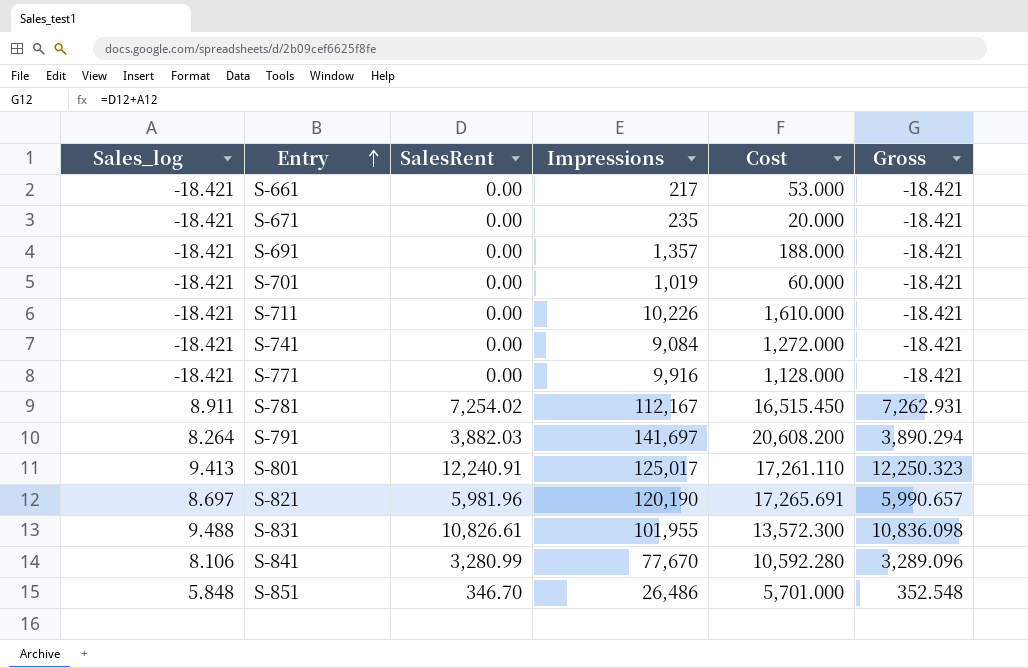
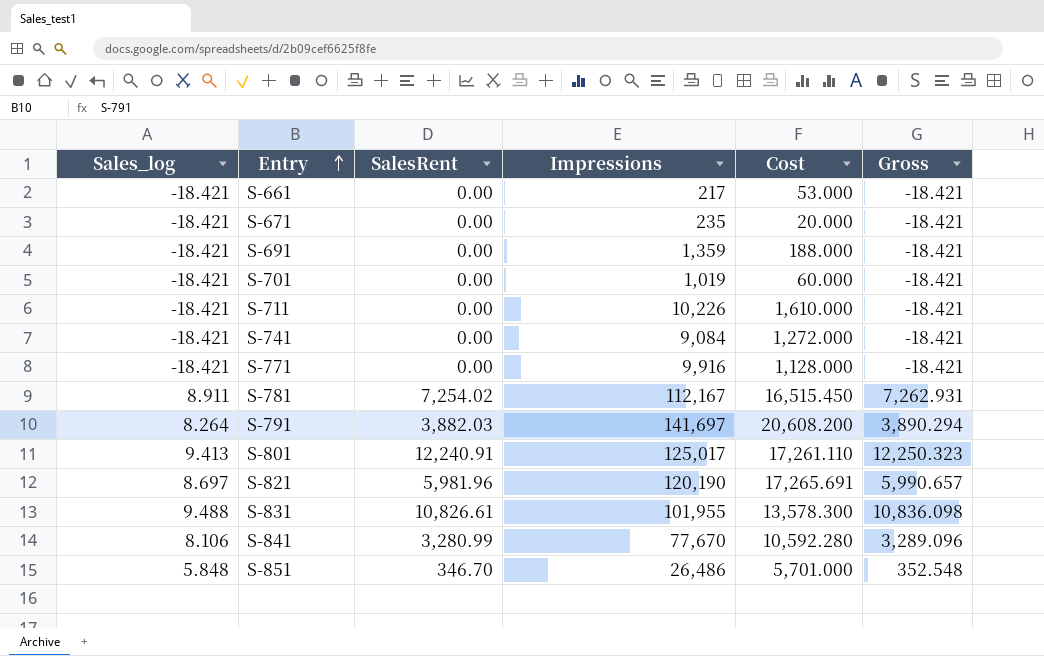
S-691 | Impressions: 1,357 -> 1,359
S-831 | Cost: 13,572.300 -> 13,578.300

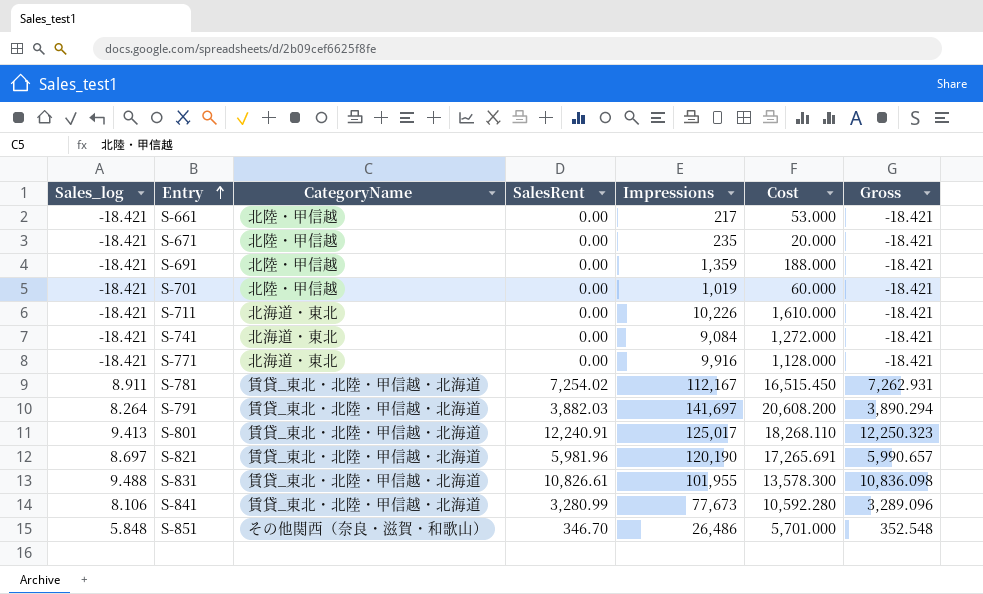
column CategoryName | position: none -> 3
S-801 | Cost: 17,261.110 -> 18,268.110
S-841 | Impressions: 77,670 -> 77,673

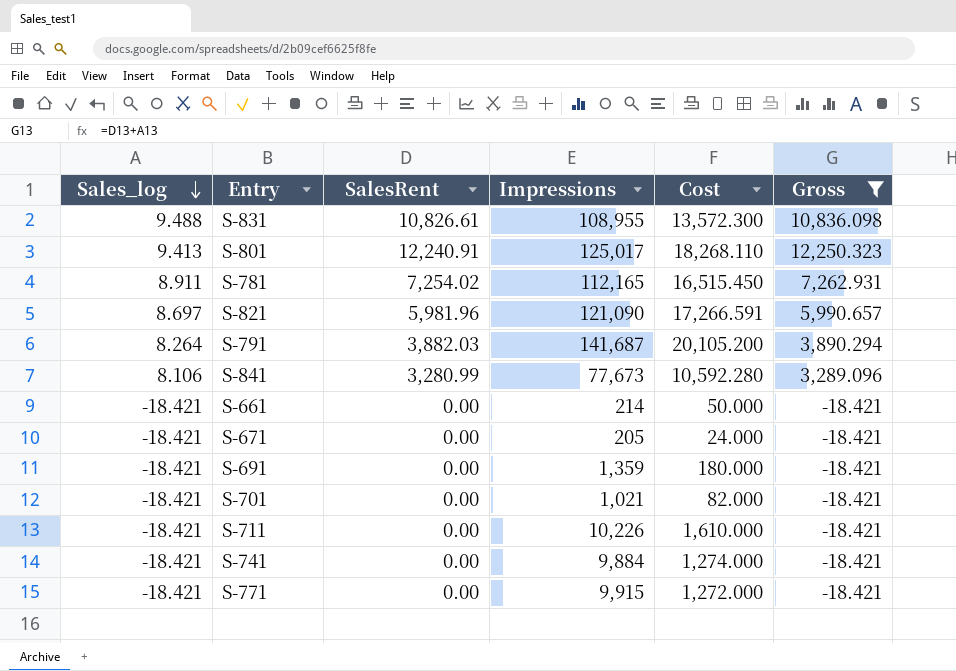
filter: none -> Gross != 352.548
row order: Entry ascending -> Sales_log descending
column CategoryName | position: 3 -> none
S-831 | Impressions: 101,955 -> 108,955
S-831 | Cost: 13,578.300 -> 13,572.300
S-781 | Impressions: 112,167 -> 112,165
S-821 | Impressions: 120,190 -> 121,090
S-821 | Cost: 17,265.691 -> 17,266.591
S-791 | Impressions: 141,697 -> 141,687
S-791 | Cost: 20,608.200 -> 20,105.200
S-661 | Impressions: 217 -> 214
S-661 | Cost: 53.000 -> 50.000
S-671 | Impressions: 235 -> 205
S-671 | Cost: 20.000 -> 24.000
S-691 | Cost: 188.000 -> 180.000
S-701 | Impressions: 1,019 -> 1,021
S-701 | Cost: 60.000 -> 82.000
S-741 | Impressions: 9,084 -> 9,884
S-741 | Cost: 1,272.000 -> 1,274.000
S-771 | Impressions: 9,916 -> 9,915
S-771 | Cost: 1,128.000 -> 1,272.000

